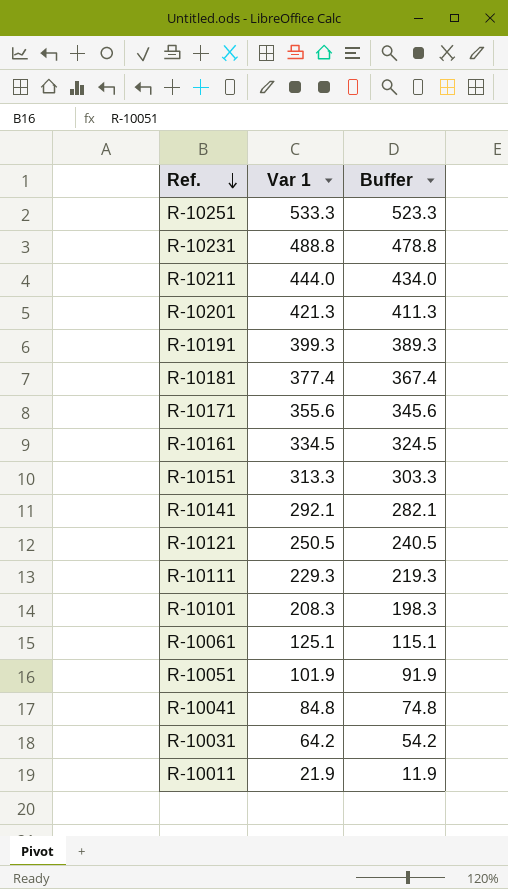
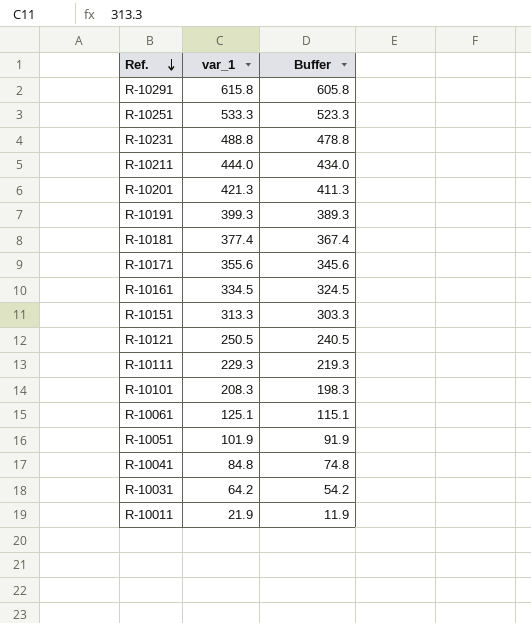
column name: Var 1 -> var_1
row R-10141: 292.1 | 282.1 -> none
row R-10291: none -> 615.8 | 605.8

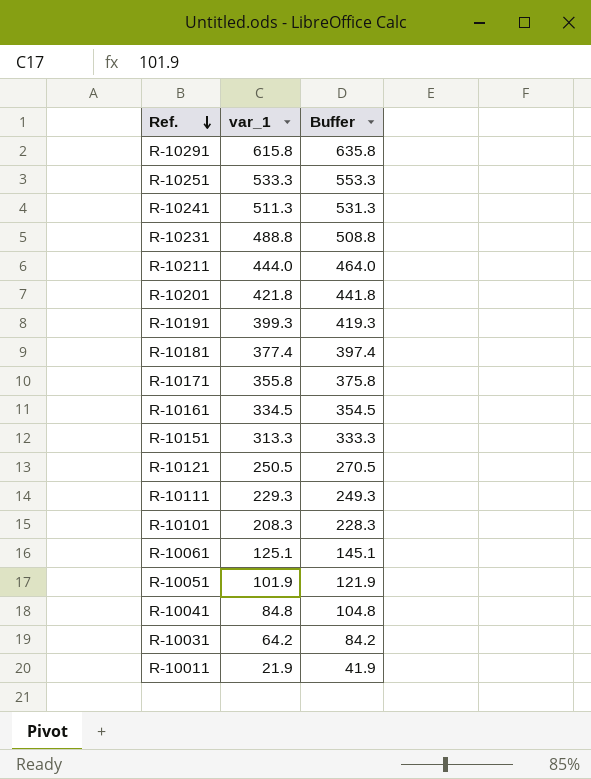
column Buffer | formula: [var_1] - 10 -> [var_1] + 20
row R-10241: none -> 511.3 | 531.3
R-10201 | var_1: 421.3 -> 421.8
R-10171 | var_1: 355.6 -> 355.8

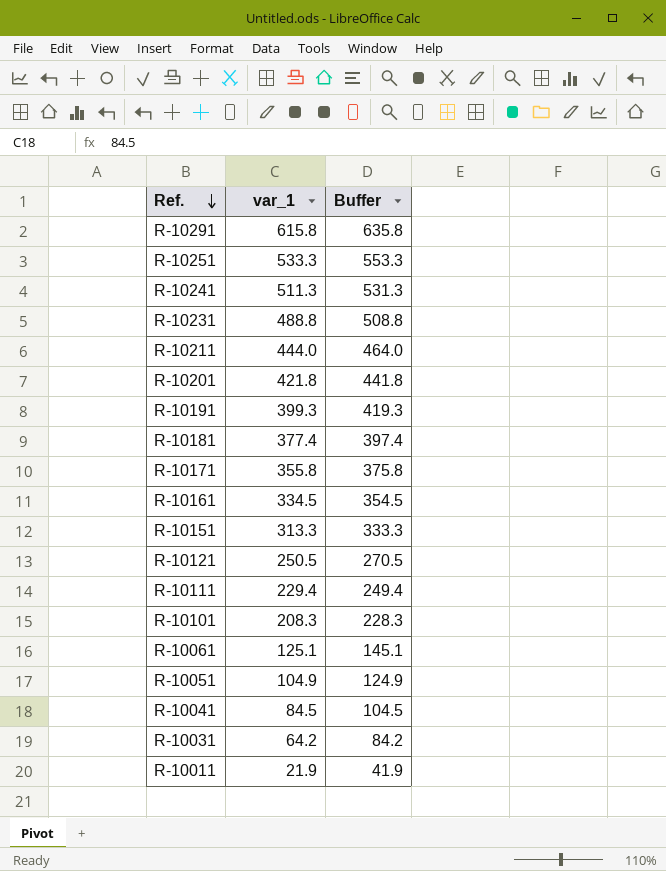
R-10111 | var_1: 229.3 -> 229.4
R-10111 | Buffer: 249.3 -> 249.4
R-10051 | var_1: 101.9 -> 104.9
R-10051 | Buffer: 121.9 -> 124.9
R-10041 | var_1: 84.8 -> 84.5
R-10041 | Buffer: 104.8 -> 104.5

